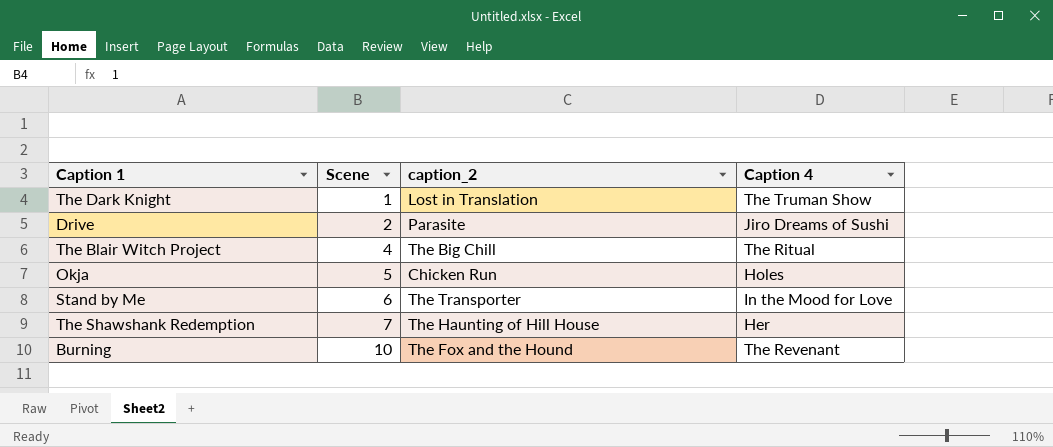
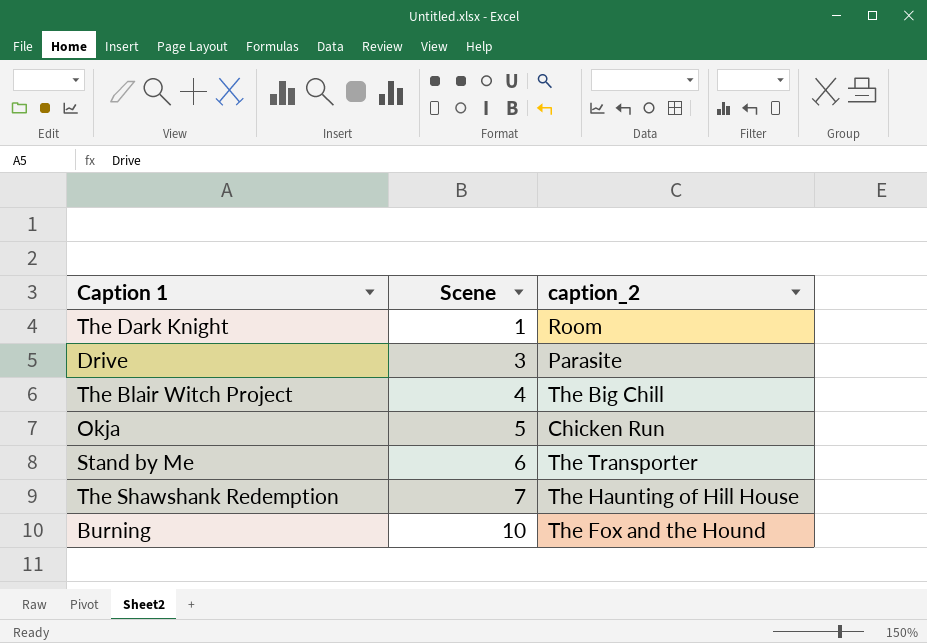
column Caption 4 | position: 4 -> none
The Dark Knight | caption_2: Lost in Translation -> Room
Drive | Scene: 2 -> 3

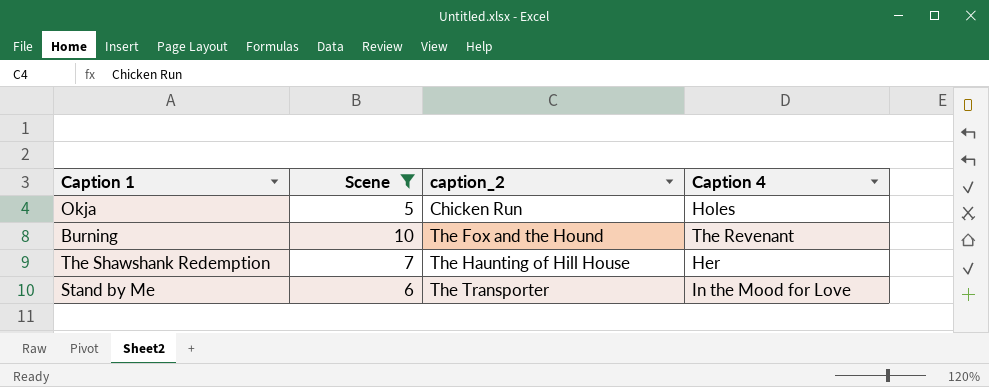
filter: none -> Scene >= 5
row order: Scene ascending -> caption_2 ascending
column Caption 4 | position: none -> 4

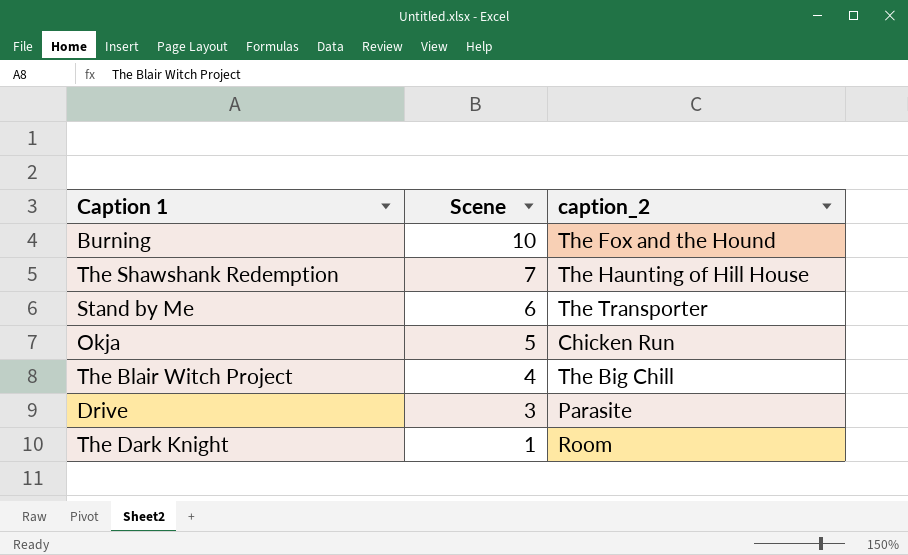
filter: Scene >= 5 -> none
row order: caption_2 ascending -> Scene descending
column Caption 4 | position: 4 -> none

